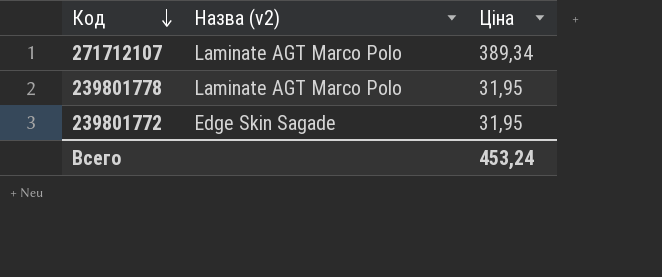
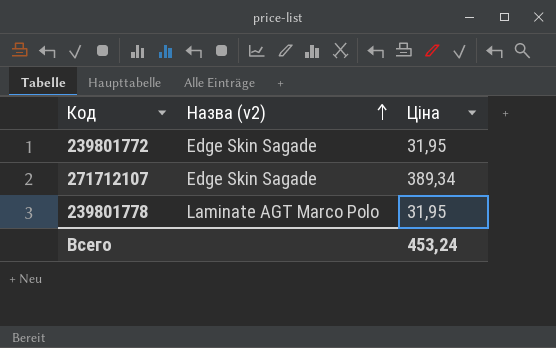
row order: Код descending -> Назва (v2) ascending
271712107 | Назва (v2): Laminate AGT Marco Polo -> Edge Skin Sagade

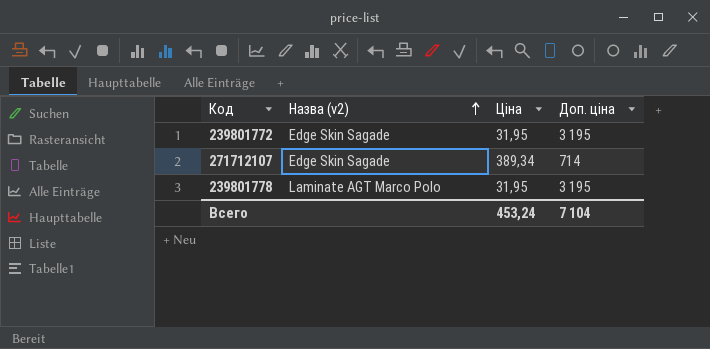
column Доп. ціна | position: none -> 4

